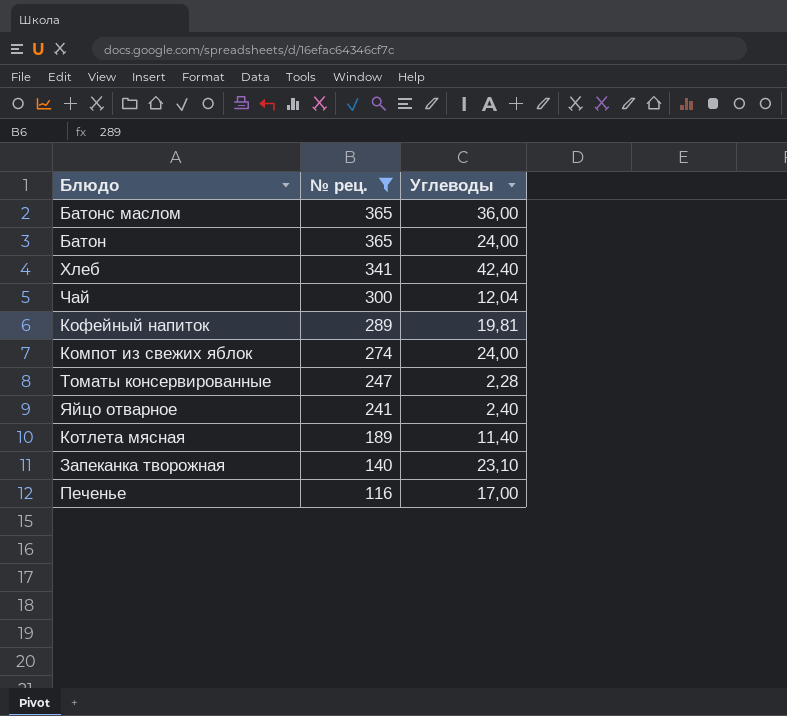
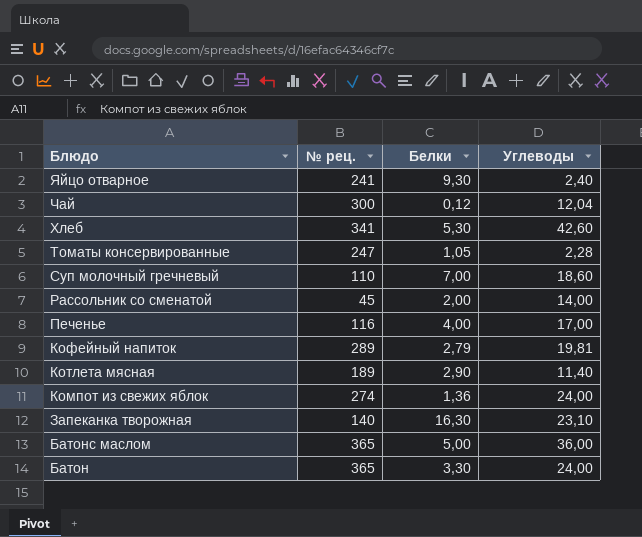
filter: № рец. >= 116 -> none
row order: № рец. descending -> Блюдо descending
column Белки | position: none -> 3
Хлеб | Углеводы: 42,40 -> 42,60

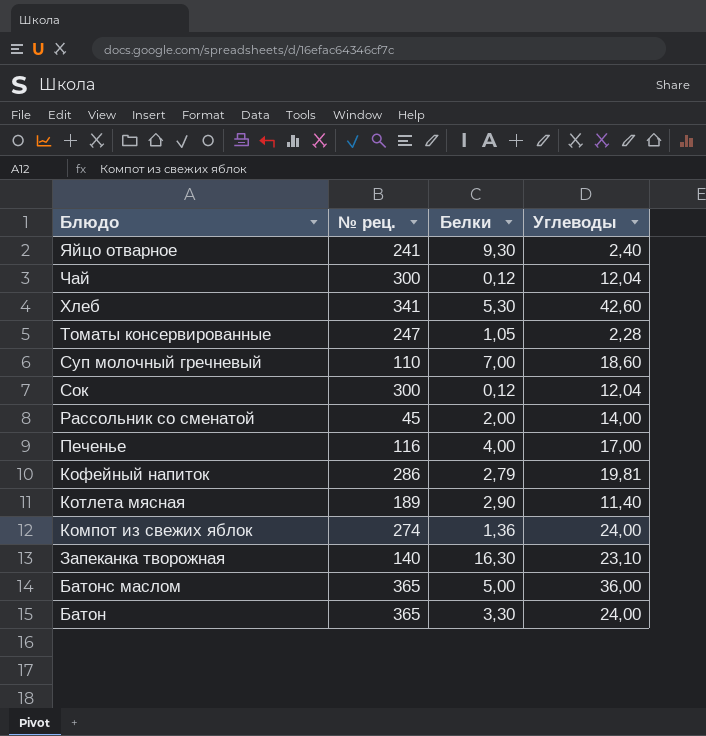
row Сок: none -> 300 | 0,12 | 12,04
Кофейный напиток | № рец.: 289 -> 286

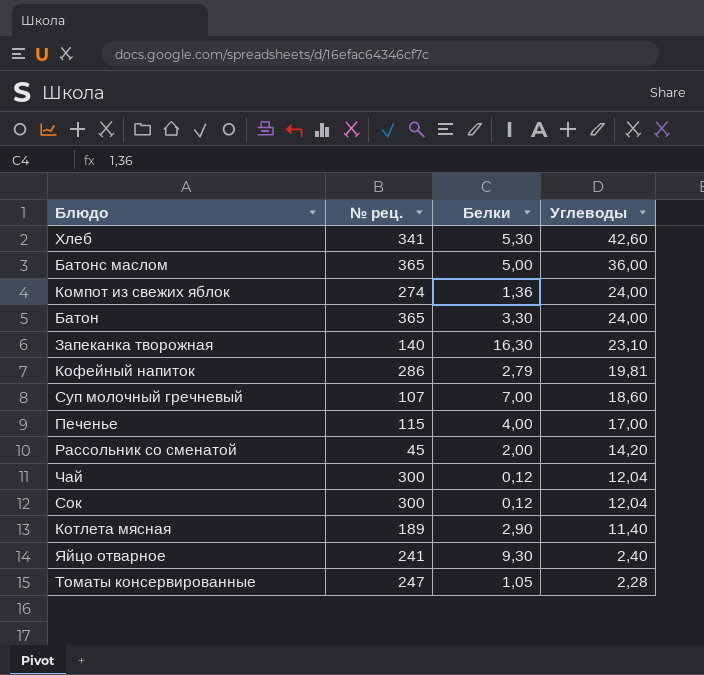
row order: Блюдо descending -> Углеводы descending
Суп молочный гречневый | № рец.: 110 -> 107
Печенье | № рец.: 116 -> 115
Рассольник со сменатой | Углеводы: 14,00 -> 14,20

